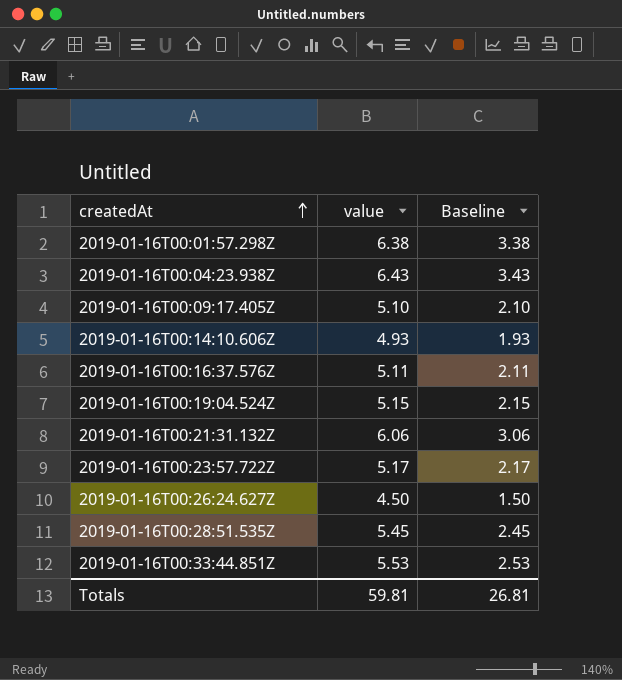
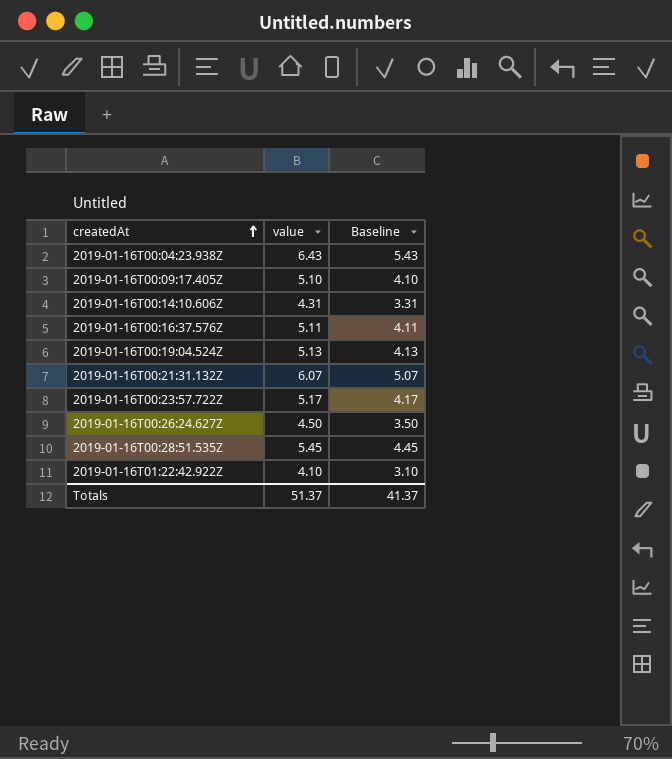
column Baseline | formula: [value] - 3 -> [value] - 1
row 2019-01-16T00:01:57.298Z: 6.38 | 3.38 -> none
row 2019-01-16T00:33:44.851Z: 5.53 | 2.53 -> none
2019-01-16T00:14:10.606Z | value: 4.93 -> 4.31
2019-01-16T00:19:04.524Z | value: 5.15 -> 5.13
2019-01-16T00:21:31.132Z | value: 6.06 -> 6.07
row 2019-01-16T01:22:42.922Z: none -> 4.10 | 3.10
Totals | value: 59.81 -> 51.37
Totals | Baseline: 26.81 -> 41.37

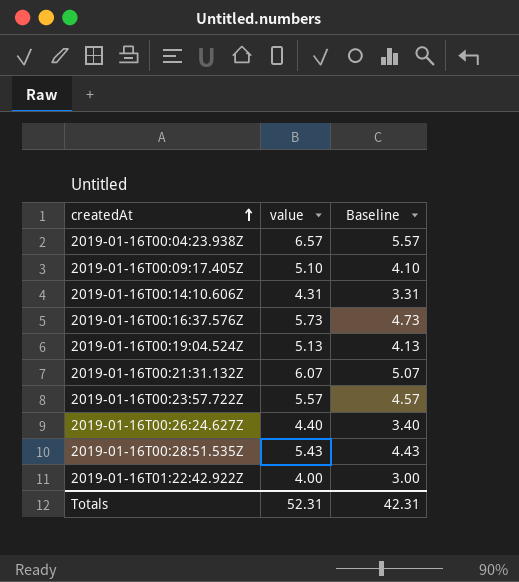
2019-01-16T00:04:23.938Z | value: 6.43 -> 6.57
2019-01-16T00:04:23.938Z | Baseline: 5.43 -> 5.57
2019-01-16T00:16:37.576Z | value: 5.11 -> 5.73
2019-01-16T00:16:37.576Z | Baseline: 4.11 -> 4.73
2019-01-16T00:23:57.722Z | value: 5.17 -> 5.57
2019-01-16T00:23:57.722Z | Baseline: 4.17 -> 4.57
2019-01-16T00:26:24.627Z | value: 4.50 -> 4.40
2019-01-16T00:26:24.627Z | Baseline: 3.50 -> 3.40
2019-01-16T00:28:51.535Z | value: 5.45 -> 5.43
2019-01-16T00:28:51.535Z | Baseline: 4.45 -> 4.43
2019-01-16T01:22:42.922Z | value: 4.10 -> 4.00
2019-01-16T01:22:42.922Z | Baseline: 3.10 -> 3.00
Totals | value: 51.37 -> 52.31
Totals | Baseline: 41.37 -> 42.31

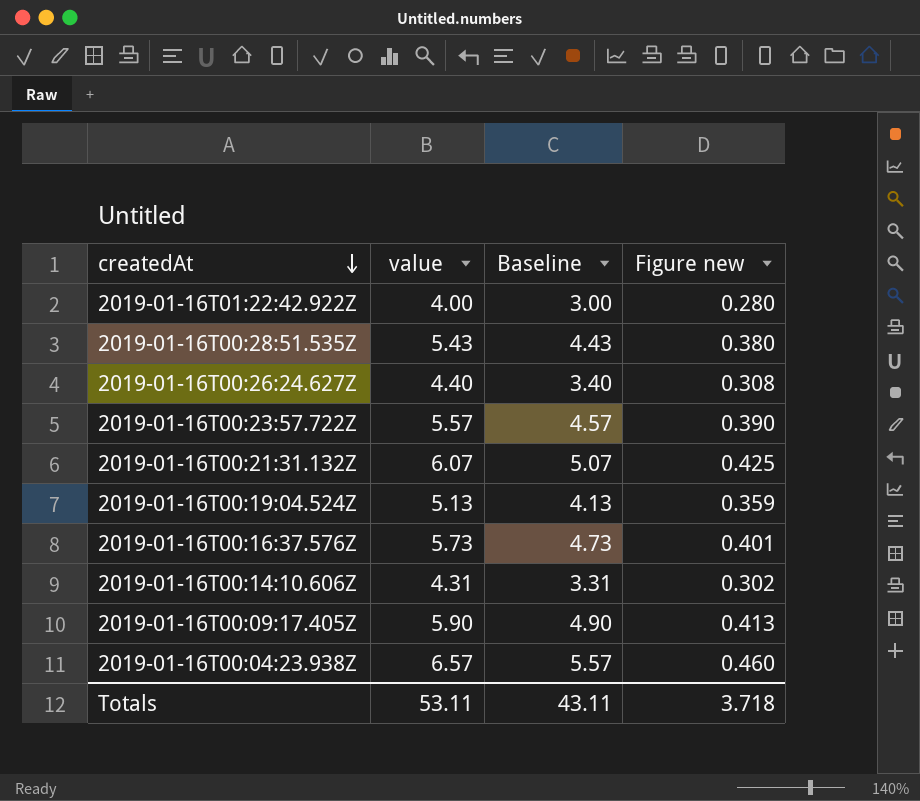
row order: createdAt ascending -> createdAt descending
column Figure new | formula: none -> [value] * 0.07
2019-01-16T00:09:17.405Z | value: 5.10 -> 5.90
2019-01-16T00:09:17.405Z | Baseline: 4.10 -> 4.90
Totals | value: 52.31 -> 53.11
Totals | Baseline: 42.31 -> 43.11

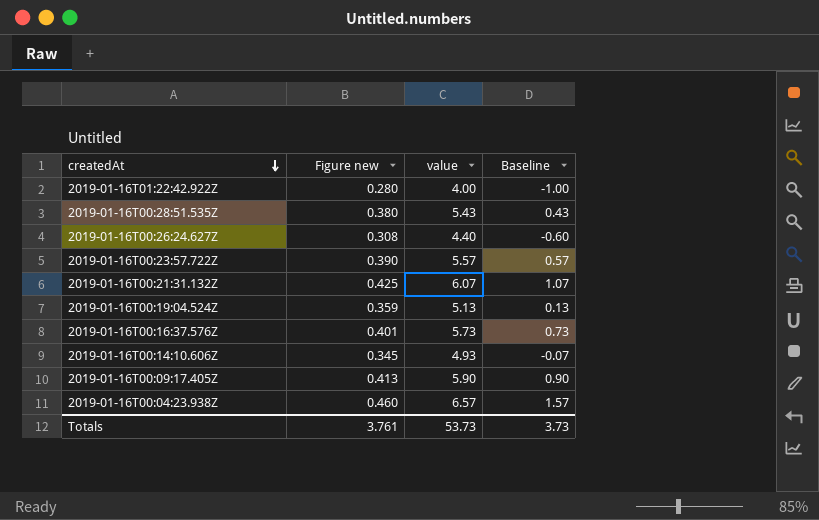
column Figure new | position: 4 -> 2
column Baseline | formula: [value] - 1 -> [value] - 5
2019-01-16T00:14:10.606Z | Figure new: 0.302 -> 0.345
2019-01-16T00:14:10.606Z | value: 4.31 -> 4.93
Totals | Figure new: 3.718 -> 3.761
Totals | value: 53.11 -> 53.73
Totals | Baseline: 43.11 -> 3.73

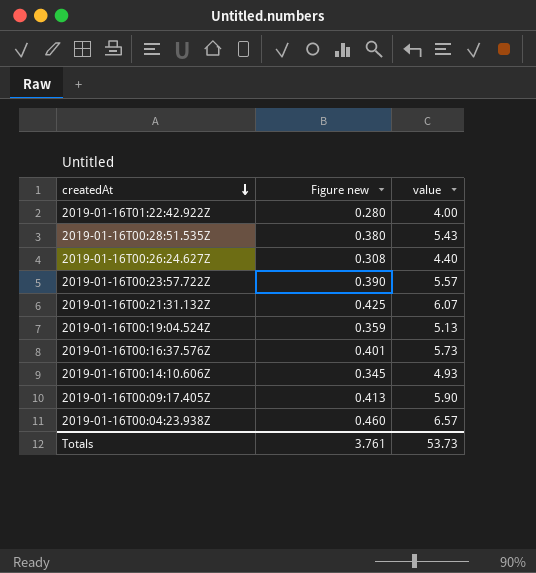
column Baseline | formula: [value] - 5 -> none

